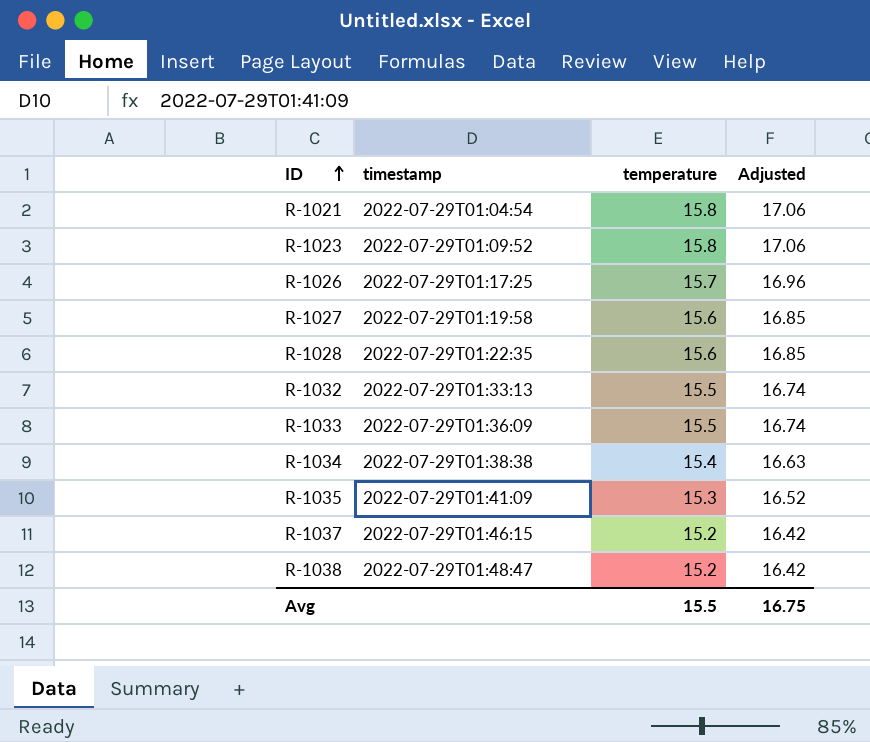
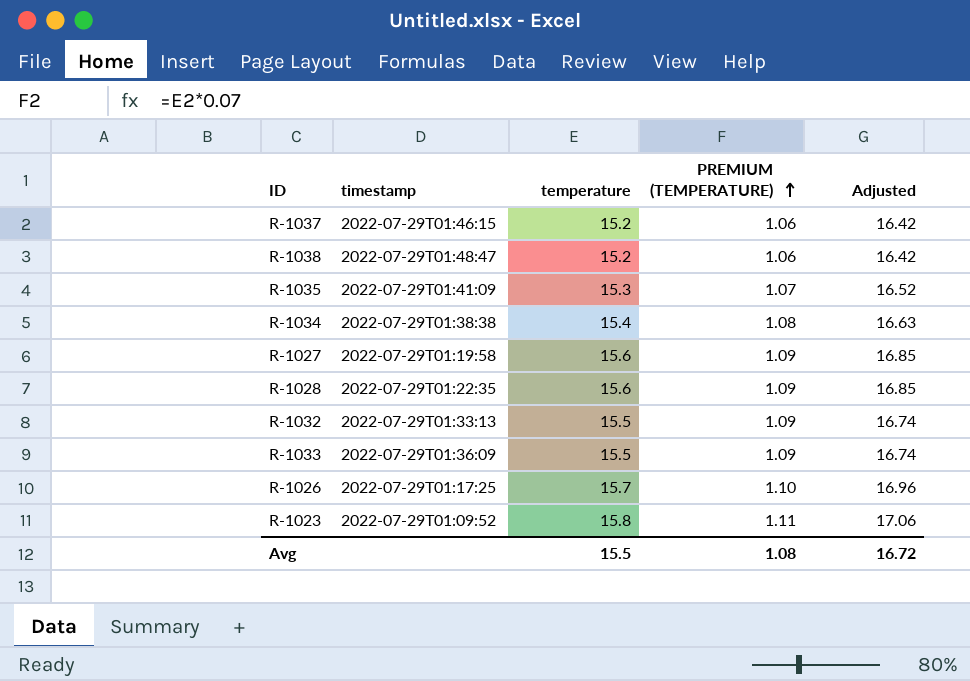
row order: ID ascending -> PREMIUM (TEMPERATURE) ascending
column PREMIUM (TEMPERATURE) | formula: none -> [temperature] * 0.07
row R-1021: 2022-07-29T01:04:54 | 15.8 | 17.06 -> none
Avg | Adjusted: 16.75 -> 16.72

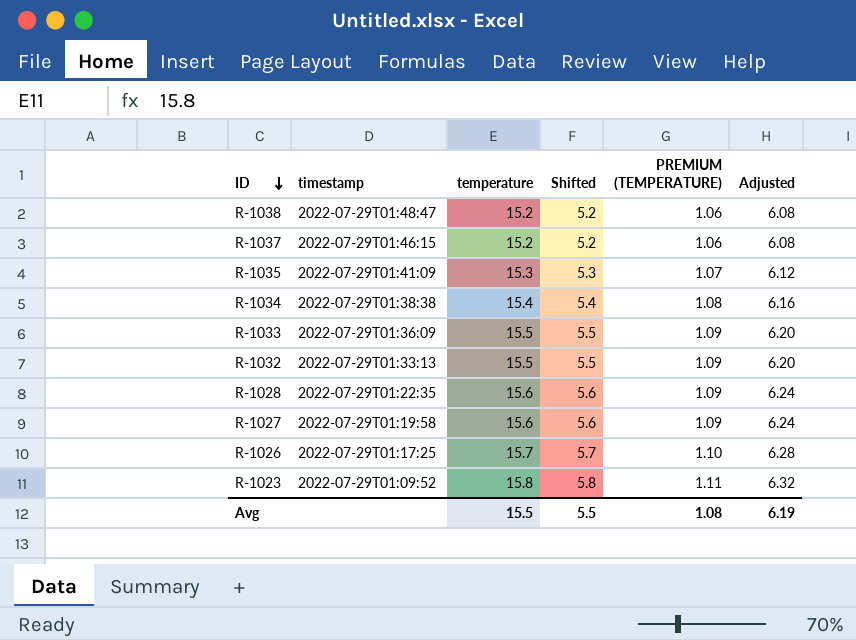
row order: PREMIUM (TEMPERATURE) ascending -> ID descending
column Shifted | formula: none -> [temperature] - 10
column Adjusted | formula: [temperature] * 1.08 -> [temperature] * 0.4
Avg | Adjusted: 16.72 -> 6.19

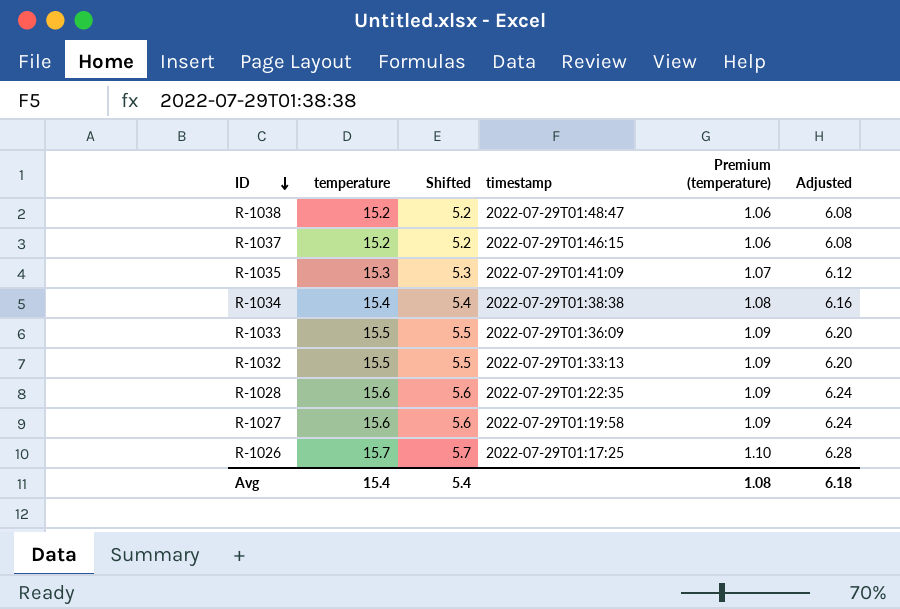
column timestamp | position: 2 -> 4
column name: PREMIUM (TEMPERATURE) -> Premium (temperature)
row R-1023: 2022-07-29T01:09:52 | 15.8 | 5.8 | 1.11 | 6.32 -> none
Avg | temperature: 15.5 -> 15.4
Avg | Shifted: 5.5 -> 5.4
Avg | Adjusted: 6.19 -> 6.18

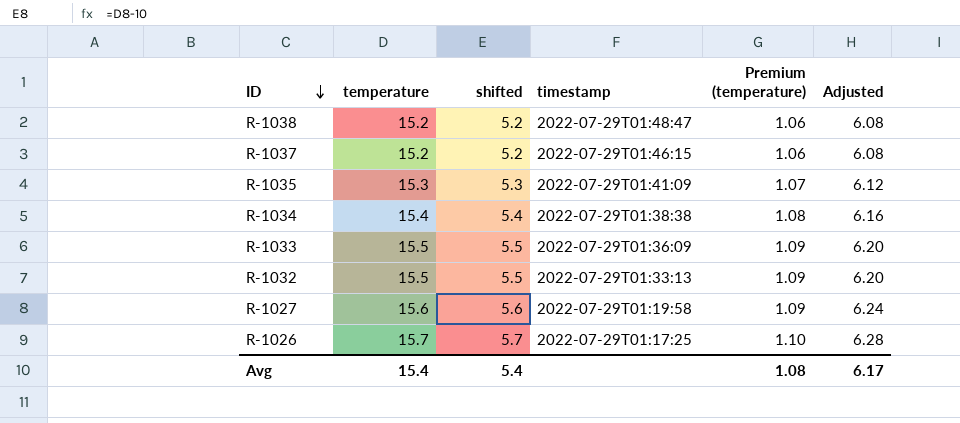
column name: Shifted -> shifted
row R-1028: 15.6 | 5.6 | 2022-07-29T01:22:35 | 1.09 | 6.24 -> none
Avg | Adjusted: 6.18 -> 6.17

